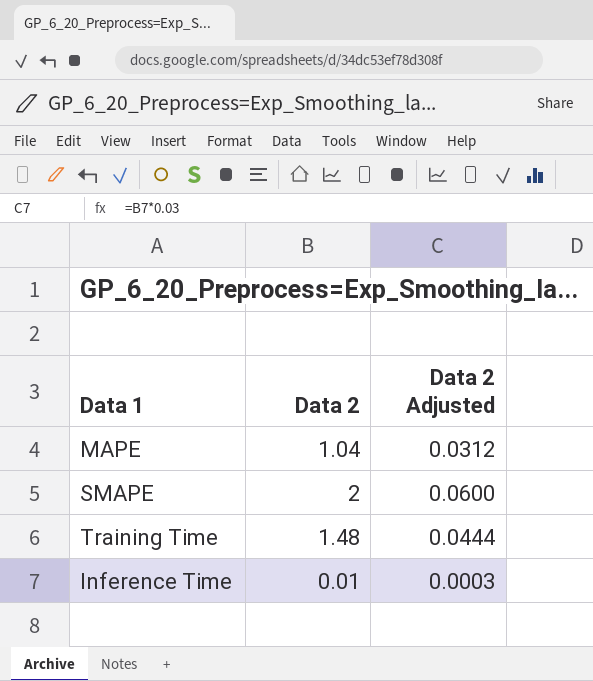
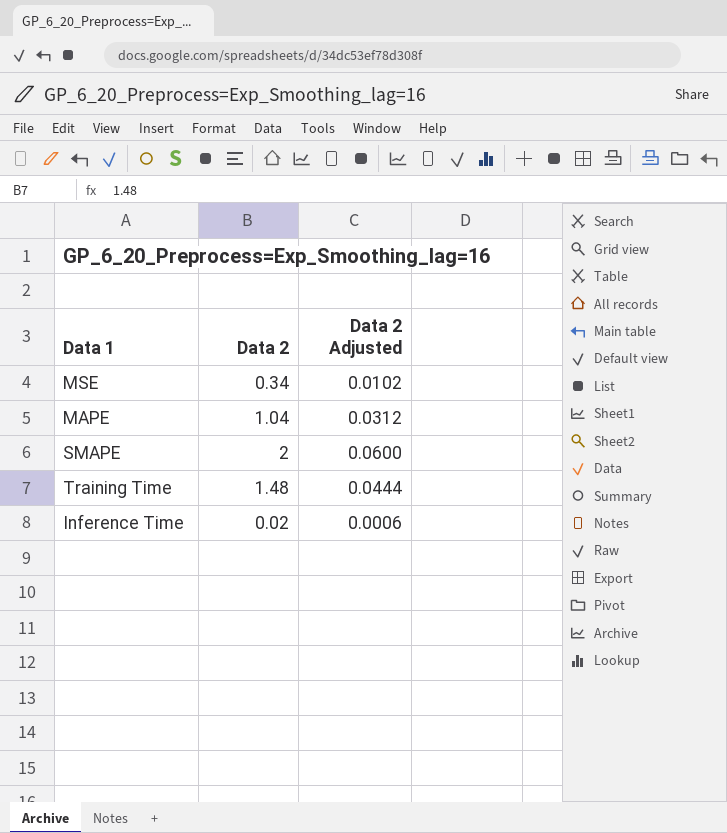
row MSE: none -> 0.34 | 0.0102
Inference Time | Data 2: 0.01 -> 0.02
Inference Time | Data 2 Adjusted: 0.0003 -> 0.0006

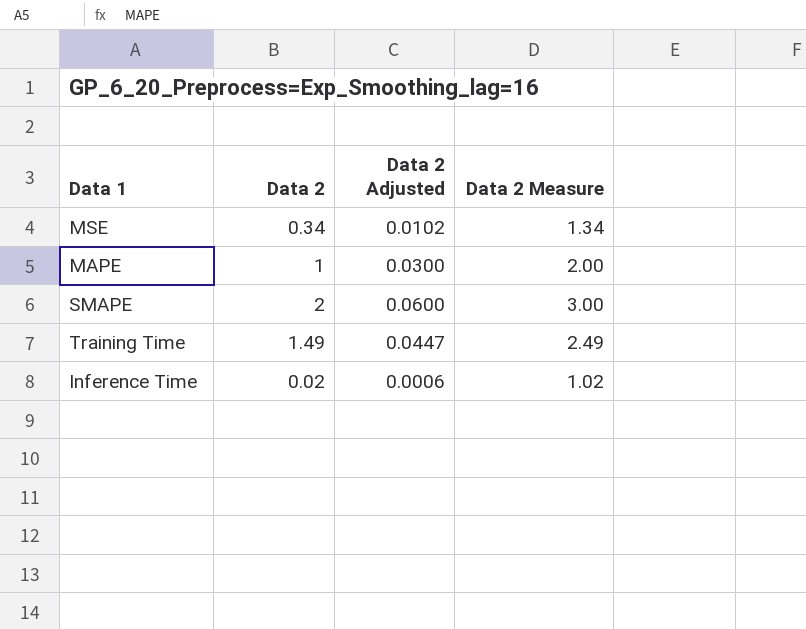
column Data 2 Measure | formula: none -> [Data 2] + 1
MAPE | Data 2: 1.04 -> 1
MAPE | Data 2 Adjusted: 0.0312 -> 0.0300
Training Time | Data 2: 1.48 -> 1.49
Training Time | Data 2 Adjusted: 0.0444 -> 0.0447

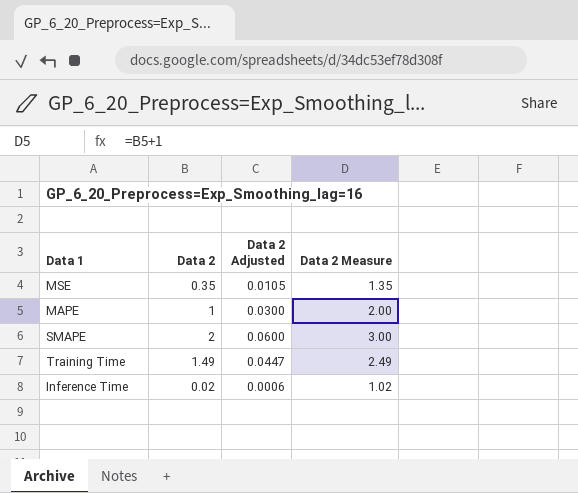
MSE | Data 2: 0.34 -> 0.35
MSE | Data 2 Adjusted: 0.0102 -> 0.0105
MSE | Data 2 Measure: 1.34 -> 1.35

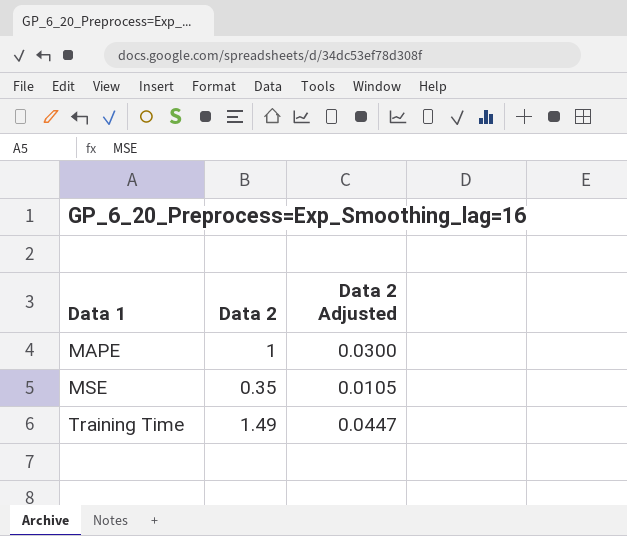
row order: none -> Data 1 ascending
column Data 2 Measure | formula: [Data 2] + 1 -> none
row SMAPE: 2 | 0.0600 | 3.00 -> none
row Inference Time: 0.02 | 0.0006 | 1.02 -> none

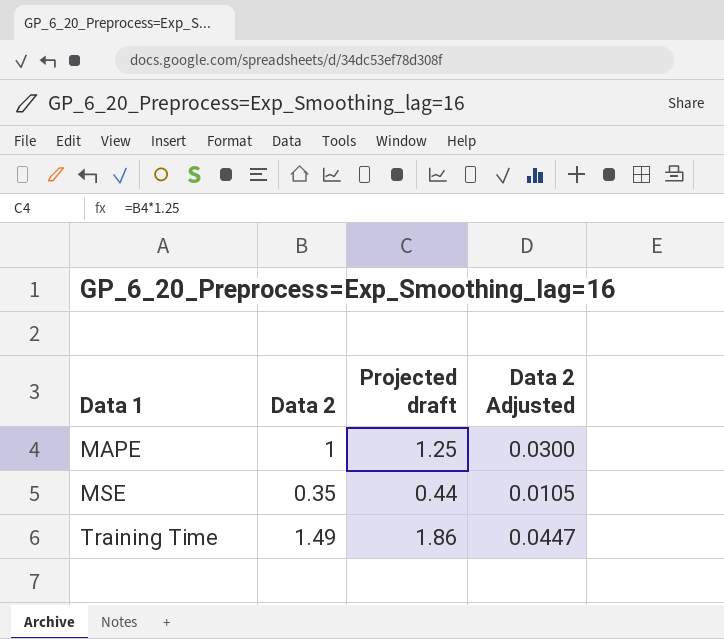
column Projected draft | formula: none -> [Data 2] * 1.25

